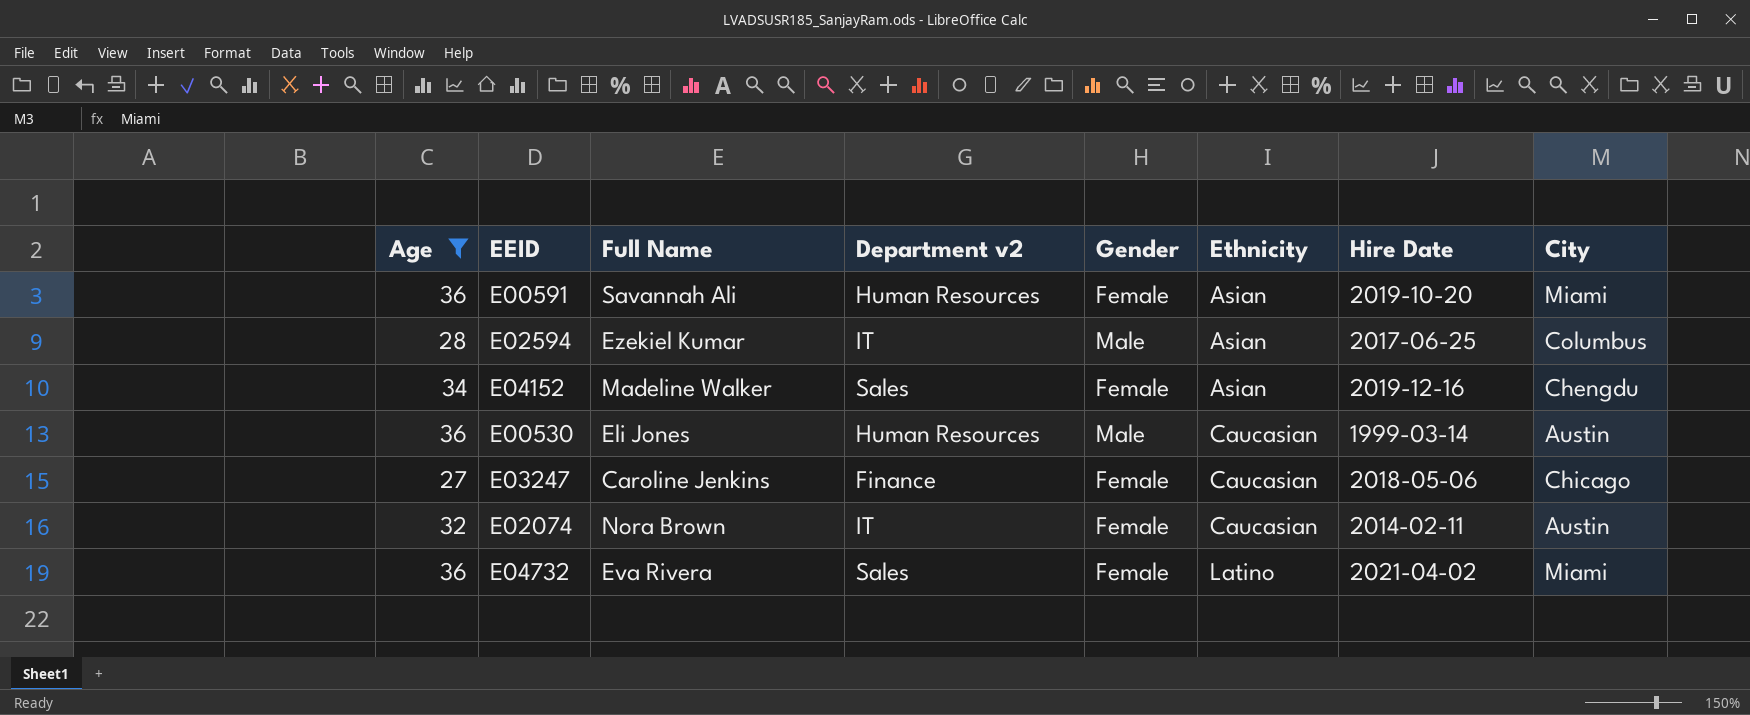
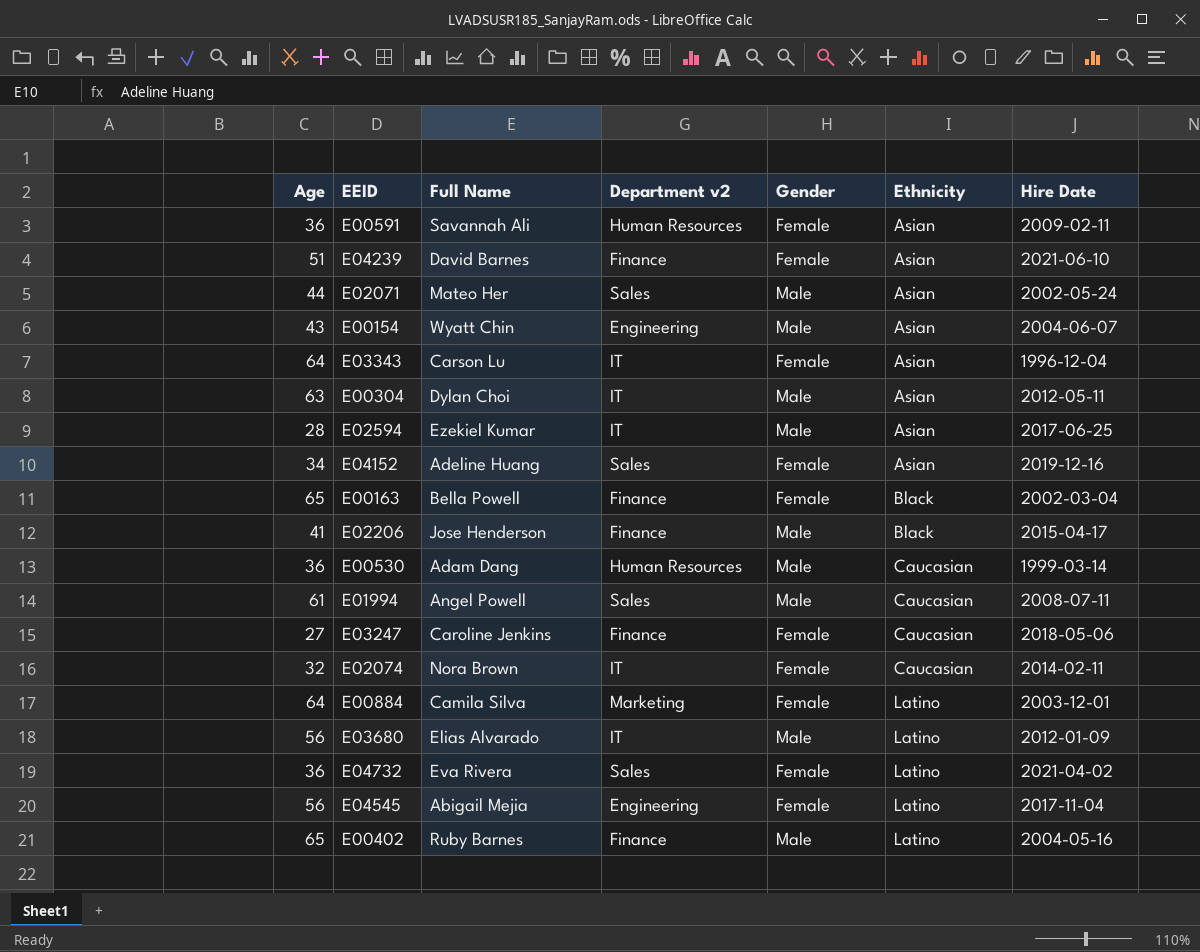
filter: Age <= 36 -> none
column City | position: 8 -> none
E00591 | Hire Date: 2019-10-20 -> 2009-02-11
E04152 | Full Name: Madeline Walker -> Adeline Huang
E00530 | Full Name: Eli Jones -> Adam Dang

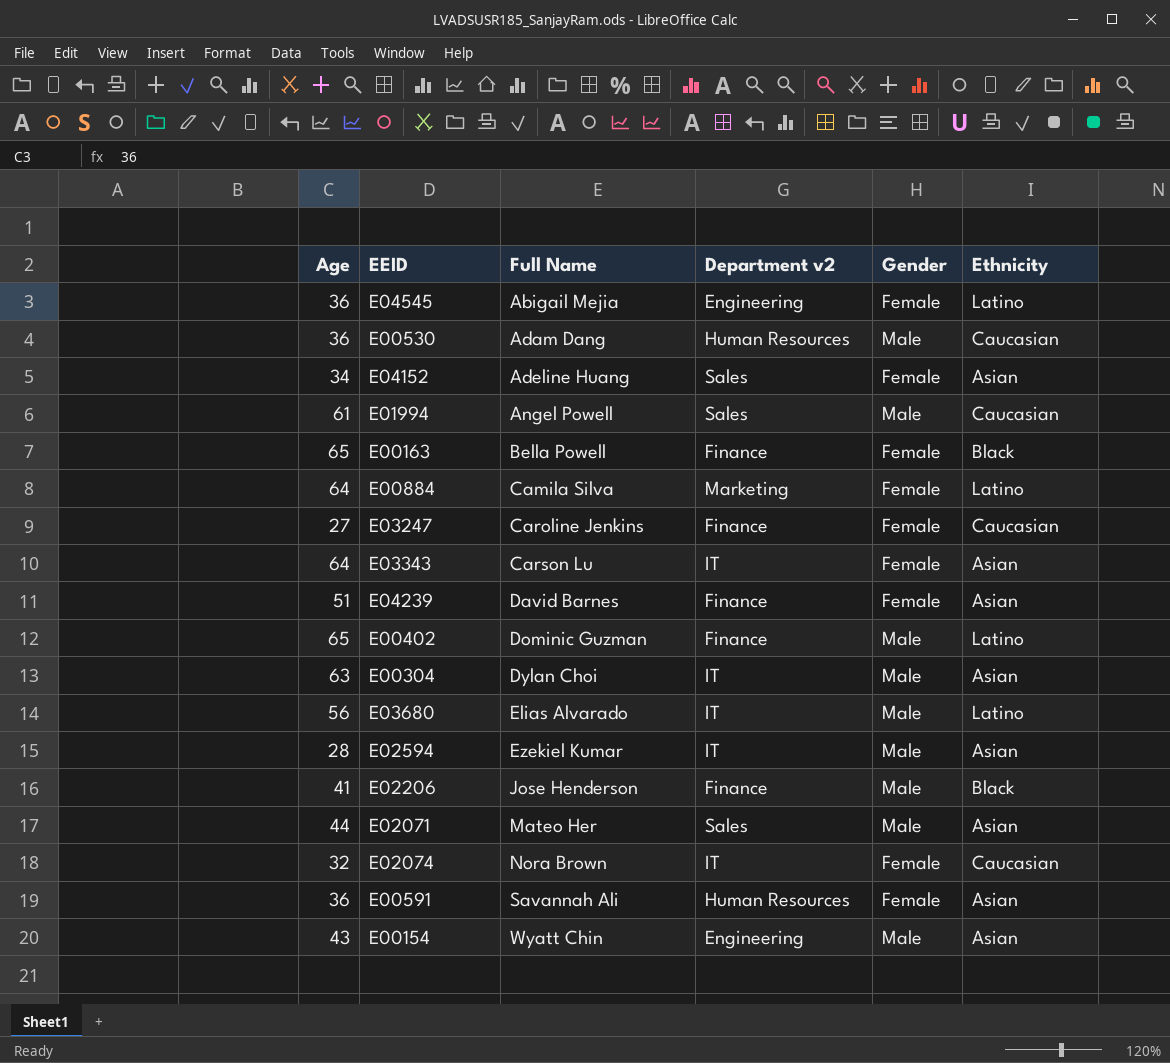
row order: Ethnicity ascending -> Full Name ascending
column Hire Date | position: 7 -> none
row E04732: 36 | Eva Rivera | Sales | Female | Latino | 2021-04-02 -> none
E04545 | Age: 56 -> 36
E00402 | Full Name: Ruby Barnes -> Dominic Guzman

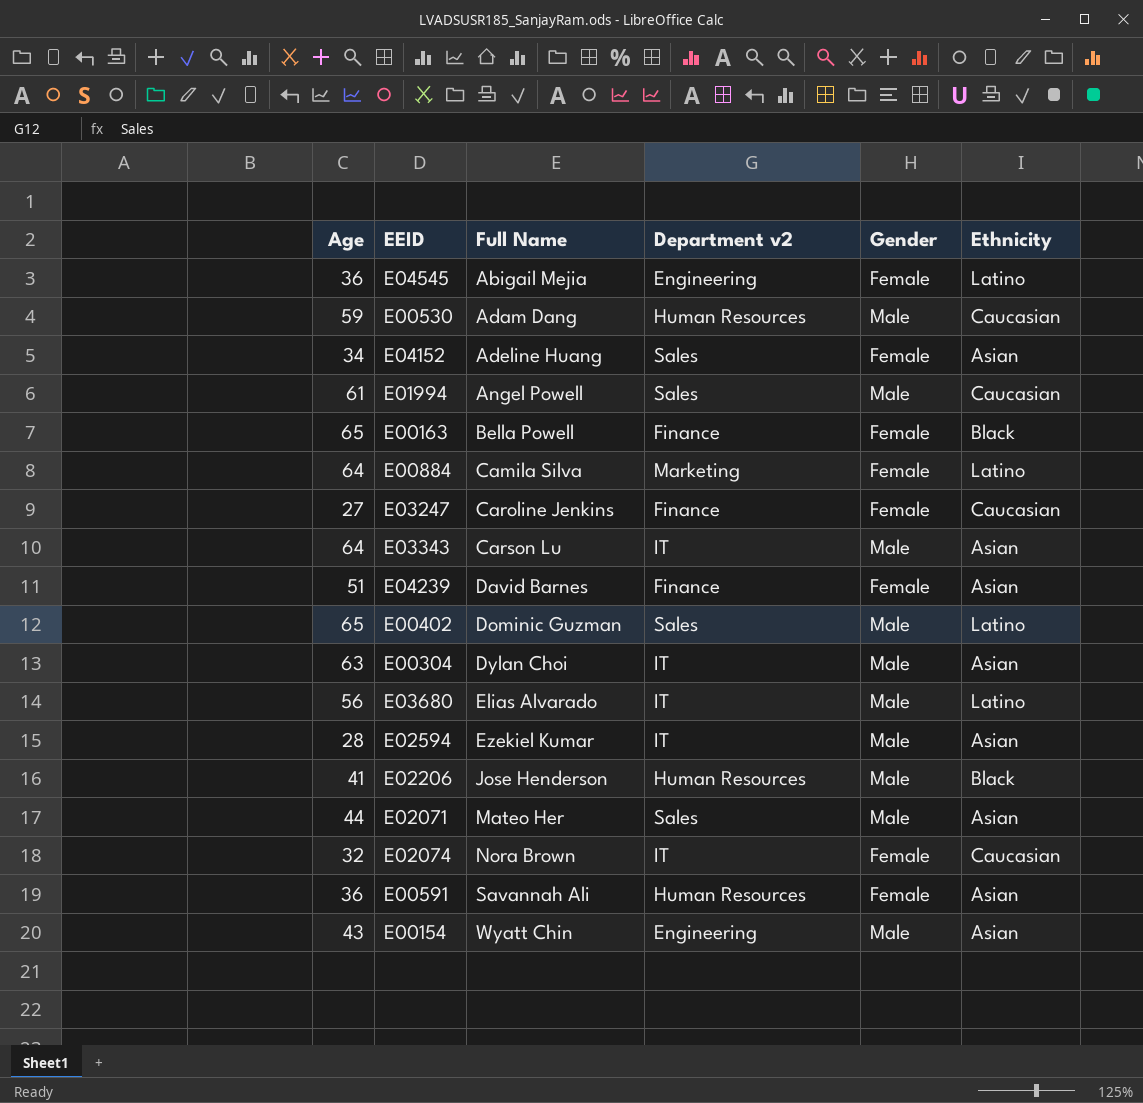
E00530 | Age: 36 -> 59
E03343 | Gender: Female -> Male
E00402 | Department v2: Finance -> Sales
E02206 | Department v2: Finance -> Human Resources

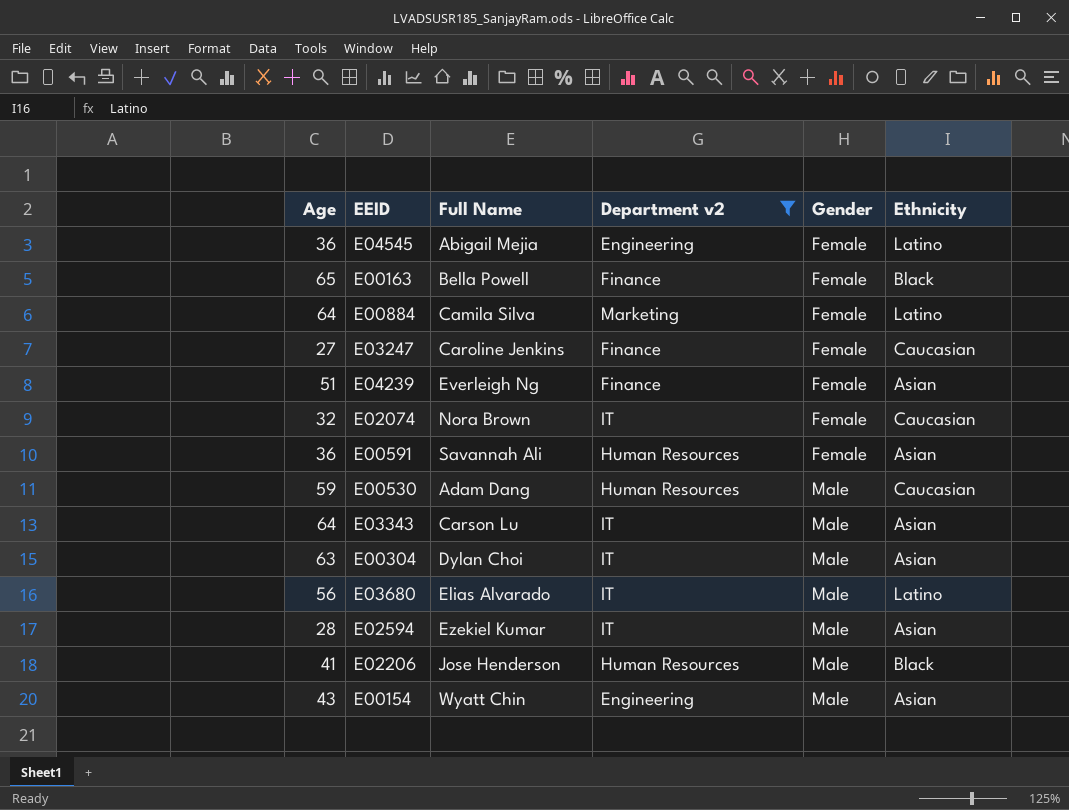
filter: none -> Department v2 != Sales
row order: Full Name ascending -> Gender ascending
E04239 | Full Name: David Barnes -> Everleigh Ng

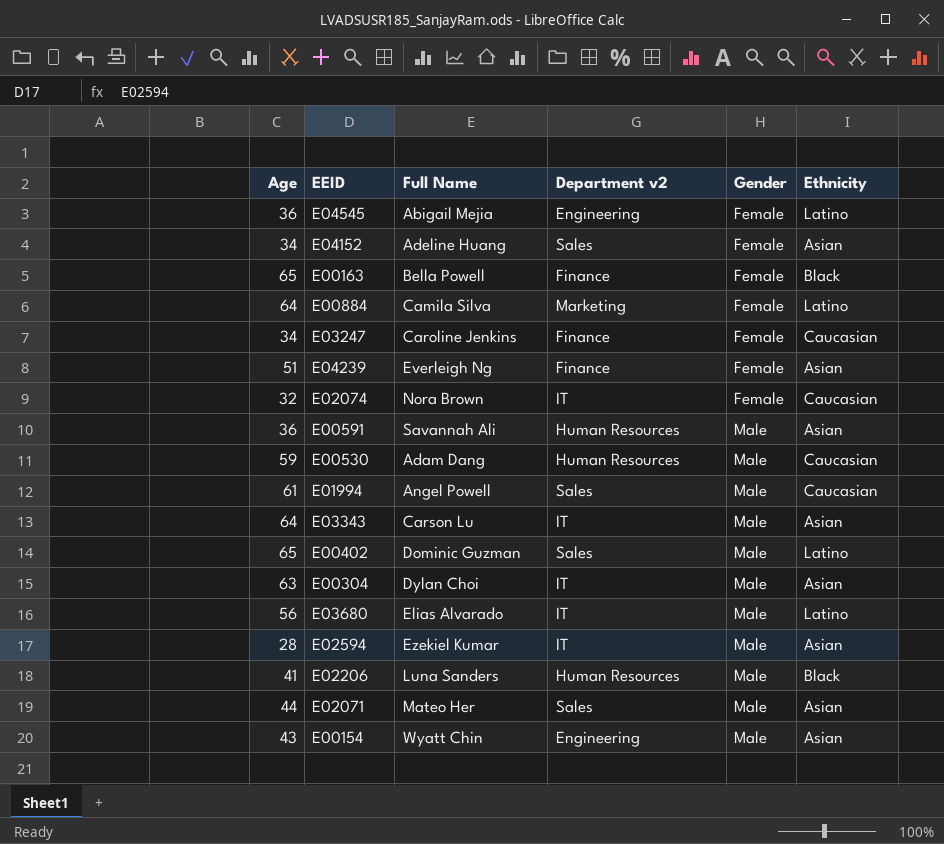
filter: Department v2 != Sales -> none
E03247 | Age: 27 -> 34
E00591 | Gender: Female -> Male
E02206 | Full Name: Jose Henderson -> Luna Sanders

